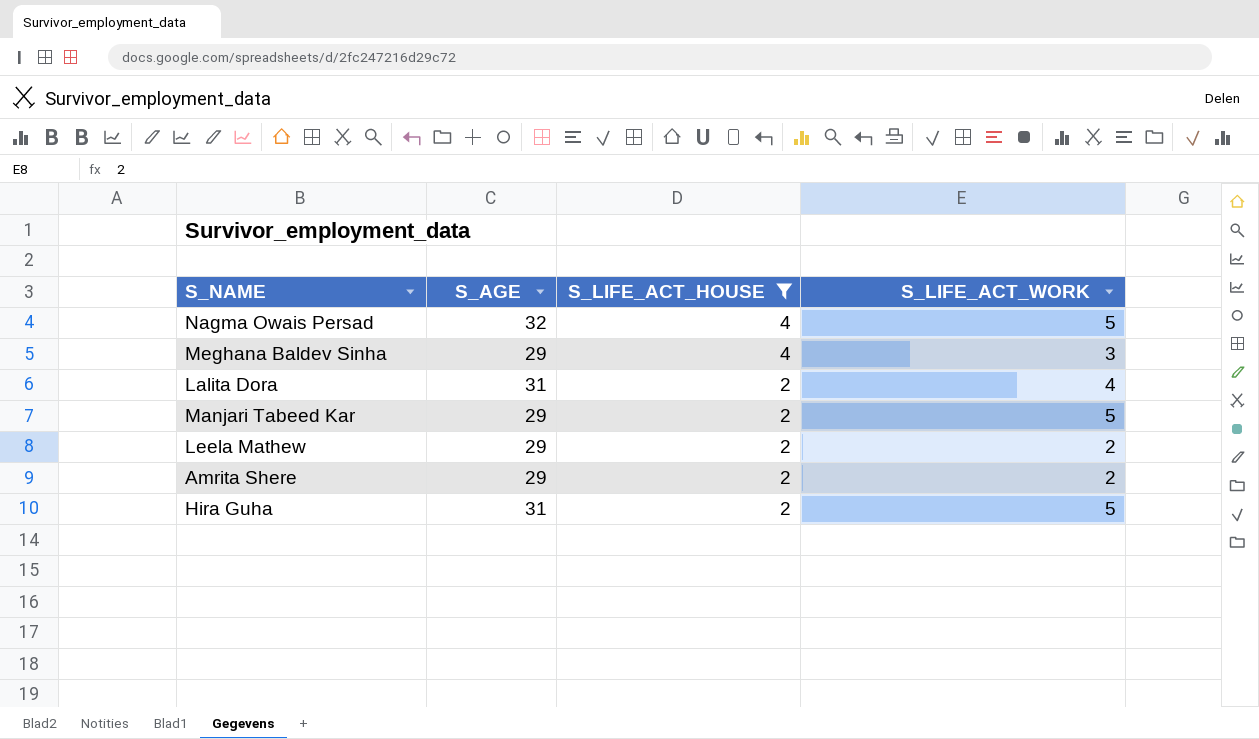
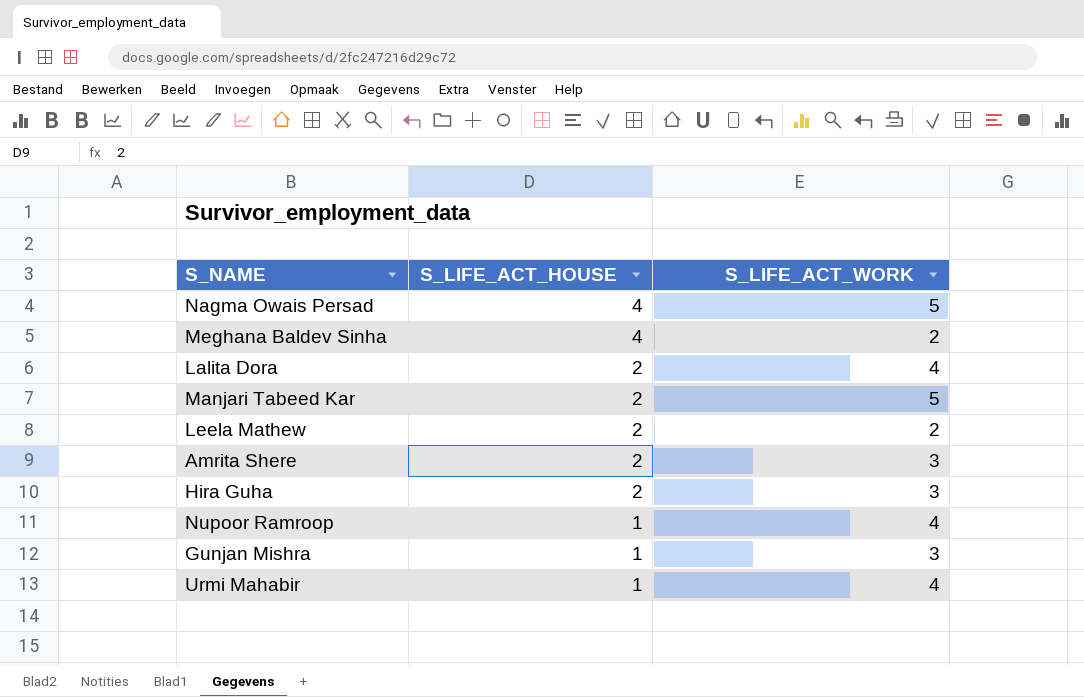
filter: S_LIFE_ACT_HOUSE != 1 -> none
column S_AGE | position: 2 -> none
Meghana Baldev Sinha | S_LIFE_ACT_WORK: 3 -> 2
Amrita Shere | S_LIFE_ACT_WORK: 2 -> 3
Hira Guha | S_LIFE_ACT_WORK: 5 -> 3

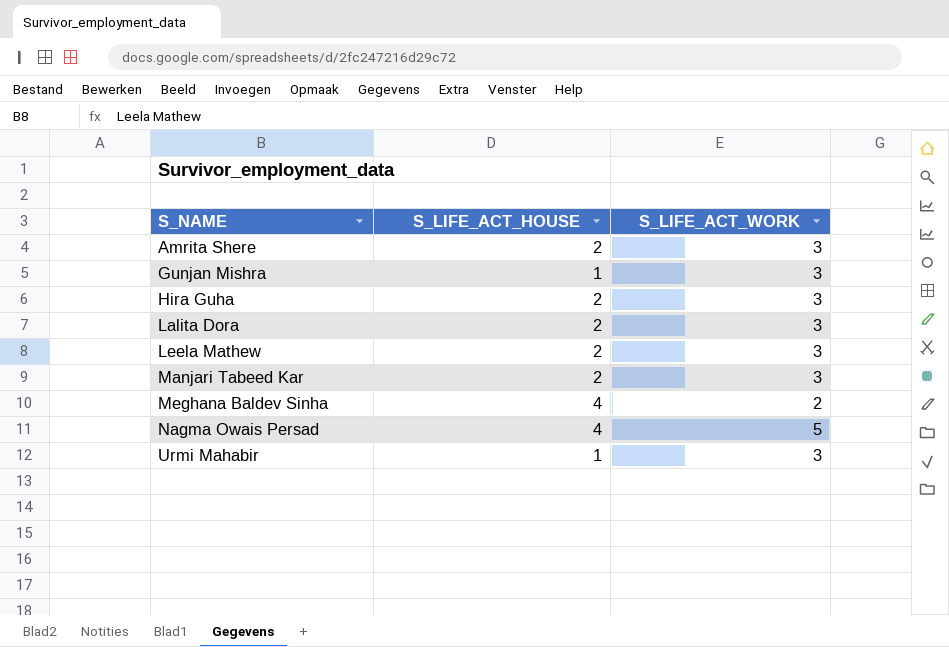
row order: S_LIFE_ACT_HOUSE descending -> S_NAME ascending
row Nupoor Ramroop: 1 | 4 -> none
Lalita Dora | S_LIFE_ACT_WORK: 4 -> 3
Leela Mathew | S_LIFE_ACT_WORK: 2 -> 3
Manjari Tabeed Kar | S_LIFE_ACT_WORK: 5 -> 3
Urmi Mahabir | S_LIFE_ACT_WORK: 4 -> 3

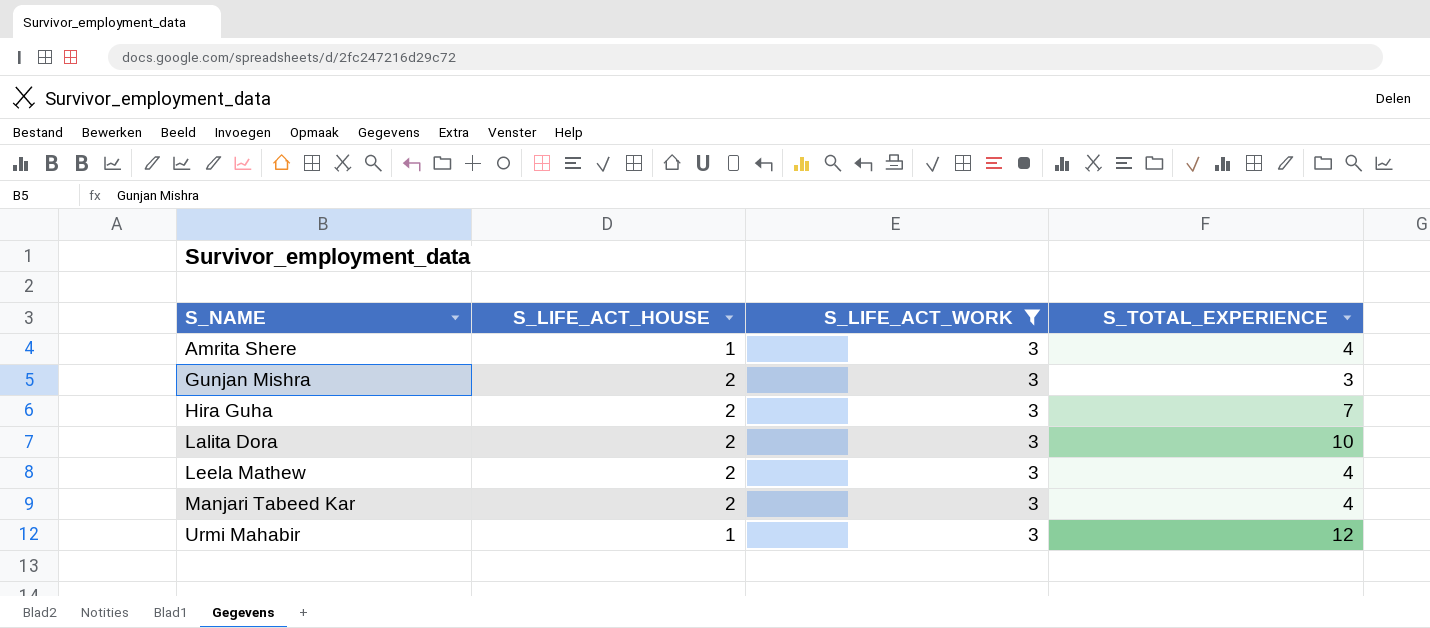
filter: none -> S_LIFE_ACT_WORK = 3
column S_TOTAL_EXPERIENCE | position: none -> 4
Amrita Shere | S_LIFE_ACT_HOUSE: 2 -> 1
Gunjan Mishra | S_LIFE_ACT_HOUSE: 1 -> 2

